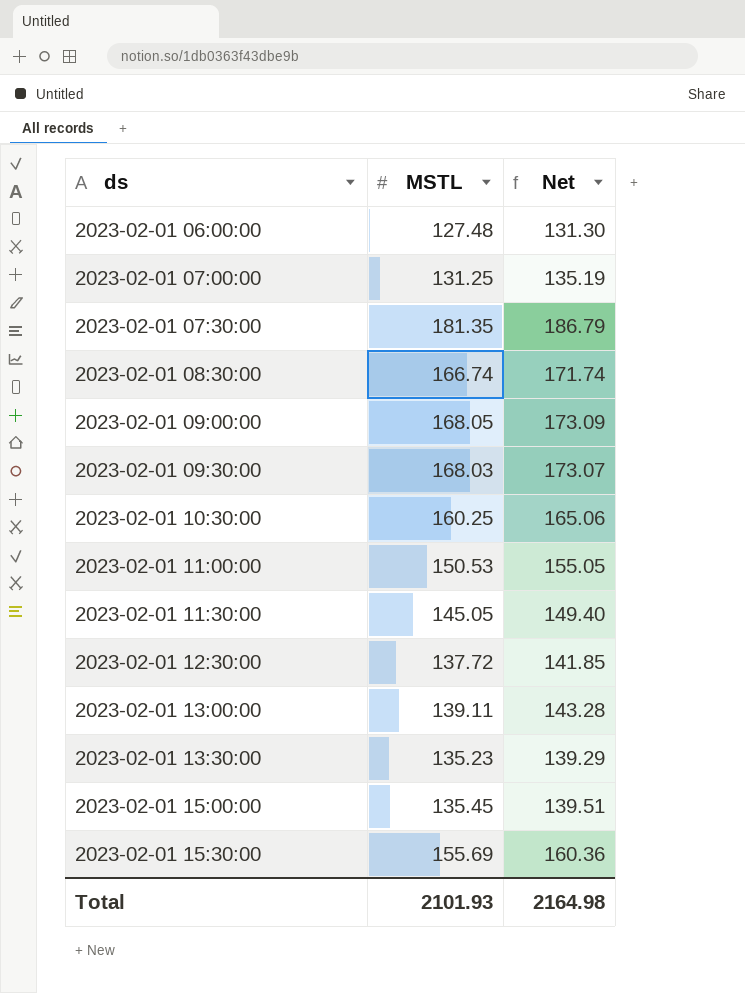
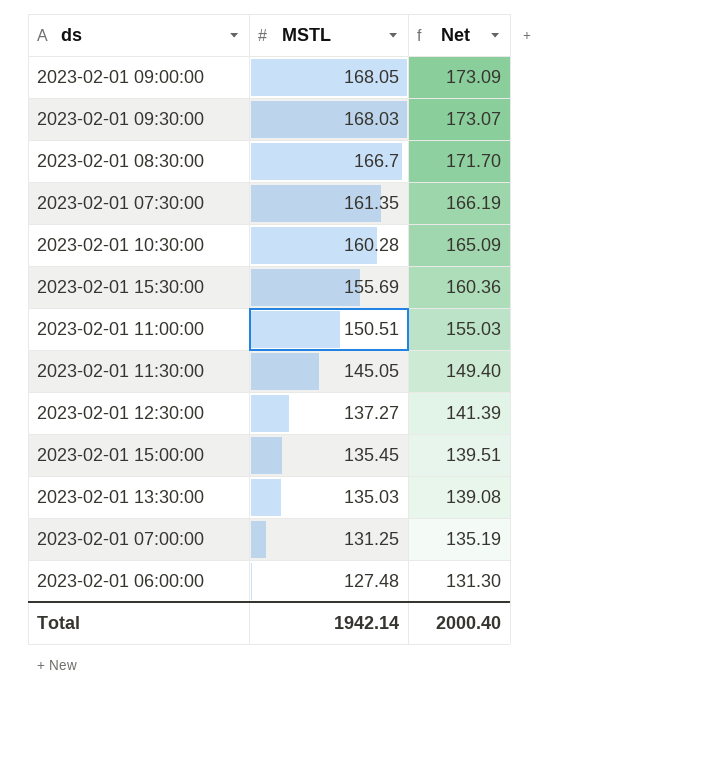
row order: ds ascending -> MSTL descending
row 2023-02-01 13:00:00: 139.11 | 143.28 -> none
2023-02-01 08:30:00 | MSTL: 166.74 -> 166.7
2023-02-01 08:30:00 | Net: 171.74 -> 171.70
2023-02-01 07:30:00 | MSTL: 181.35 -> 161.35
2023-02-01 07:30:00 | Net: 186.79 -> 166.19
2023-02-01 10:30:00 | MSTL: 160.25 -> 160.28
2023-02-01 10:30:00 | Net: 165.06 -> 165.09
2023-02-01 11:00:00 | MSTL: 150.53 -> 150.51
2023-02-01 11:00:00 | Net: 155.05 -> 155.03
2023-02-01 12:30:00 | MSTL: 137.72 -> 137.27
2023-02-01 12:30:00 | Net: 141.85 -> 141.39
2023-02-01 13:30:00 | MSTL: 135.23 -> 135.03
2023-02-01 13:30:00 | Net: 139.29 -> 139.08
Total | MSTL: 2101.93 -> 1942.14
Total | Net: 2164.98 -> 2000.40

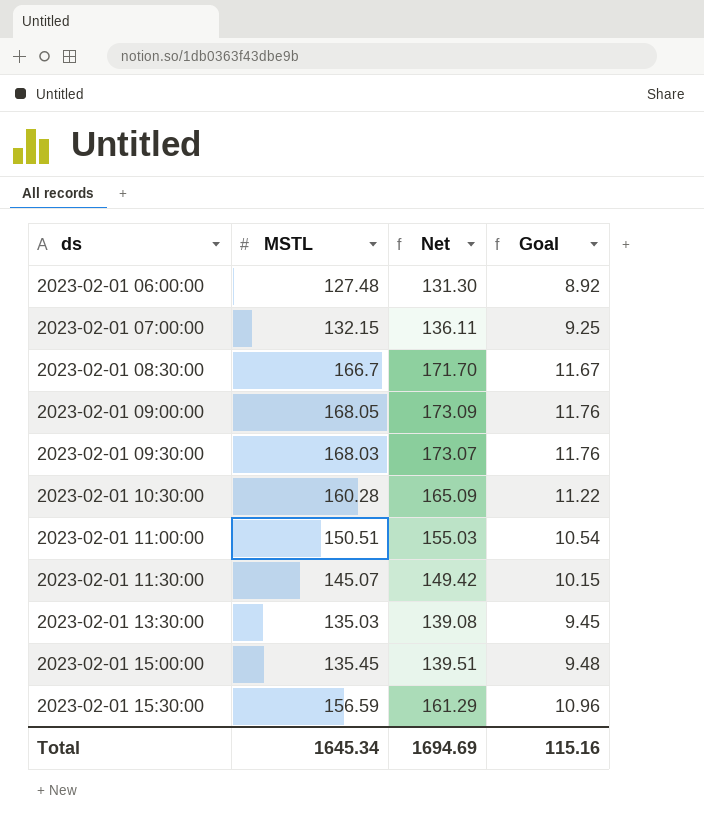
row order: MSTL descending -> ds ascending
column Goal | formula: none -> [MSTL] * 0.07
row 2023-02-01 07:30:00: 161.35 | 166.19 -> none
row 2023-02-01 12:30:00: 137.27 | 141.39 -> none
2023-02-01 07:00:00 | MSTL: 131.25 -> 132.15
2023-02-01 07:00:00 | Net: 135.19 -> 136.11
2023-02-01 11:30:00 | MSTL: 145.05 -> 145.07
2023-02-01 11:30:00 | Net: 149.40 -> 149.42
2023-02-01 15:30:00 | MSTL: 155.69 -> 156.59
2023-02-01 15:30:00 | Net: 160.36 -> 161.29
Total | MSTL: 1942.14 -> 1645.34
Total | Net: 2000.40 -> 1694.69

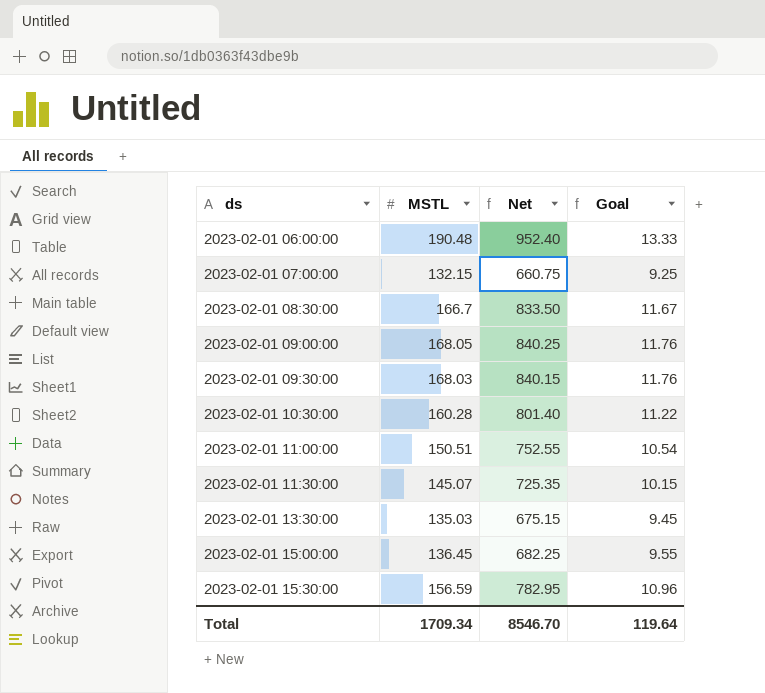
column Net | formula: [MSTL] * 1.03 -> [MSTL] * 5
2023-02-01 06:00:00 | MSTL: 127.48 -> 190.48
2023-02-01 06:00:00 | Goal: 8.92 -> 13.33
2023-02-01 15:00:00 | MSTL: 135.45 -> 136.45
2023-02-01 15:00:00 | Goal: 9.48 -> 9.55
Total | MSTL: 1645.34 -> 1709.34
Total | Net: 1694.69 -> 8546.70
Total | Goal: 115.16 -> 119.64

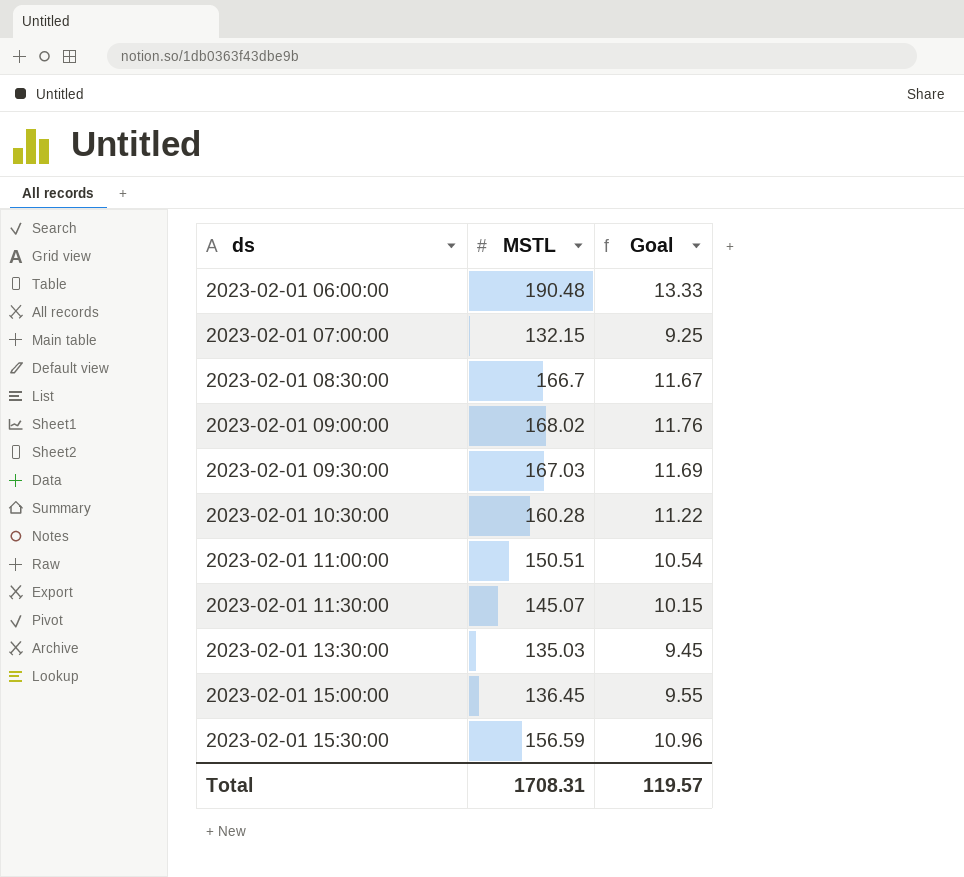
column Net | formula: [MSTL] * 5 -> none
2023-02-01 09:00:00 | MSTL: 168.05 -> 168.02
2023-02-01 09:30:00 | MSTL: 168.03 -> 167.03
2023-02-01 09:30:00 | Goal: 11.76 -> 11.69
Total | MSTL: 1709.34 -> 1708.31
Total | Goal: 119.64 -> 119.57

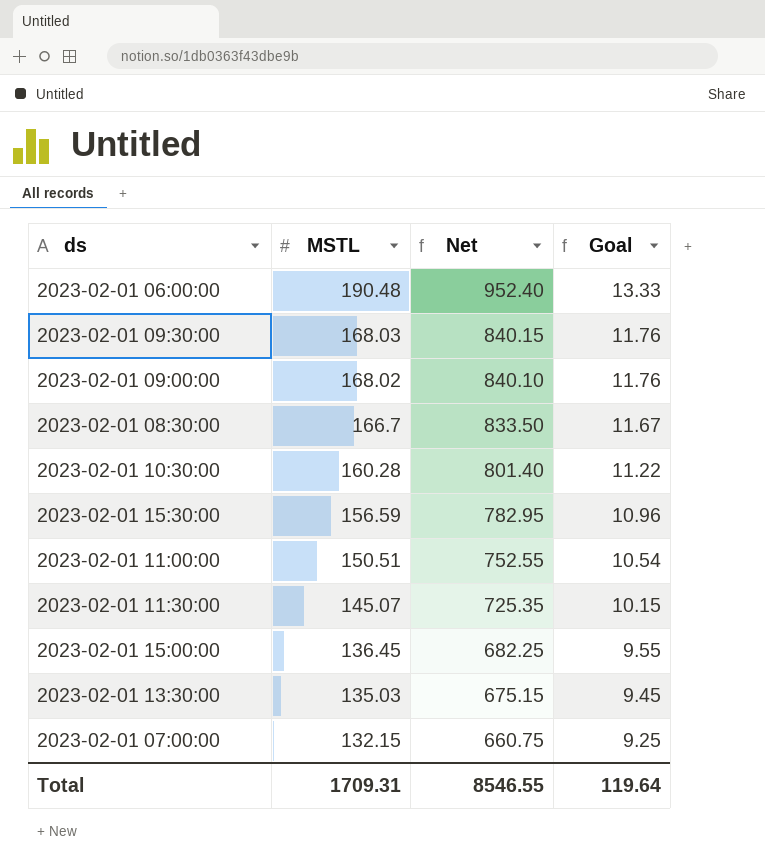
row order: ds ascending -> MSTL descending
column Net | formula: none -> [MSTL] * 5
2023-02-01 09:30:00 | MSTL: 167.03 -> 168.03
2023-02-01 09:30:00 | Goal: 11.69 -> 11.76
Total | MSTL: 1708.31 -> 1709.31
Total | Goal: 119.57 -> 119.64

